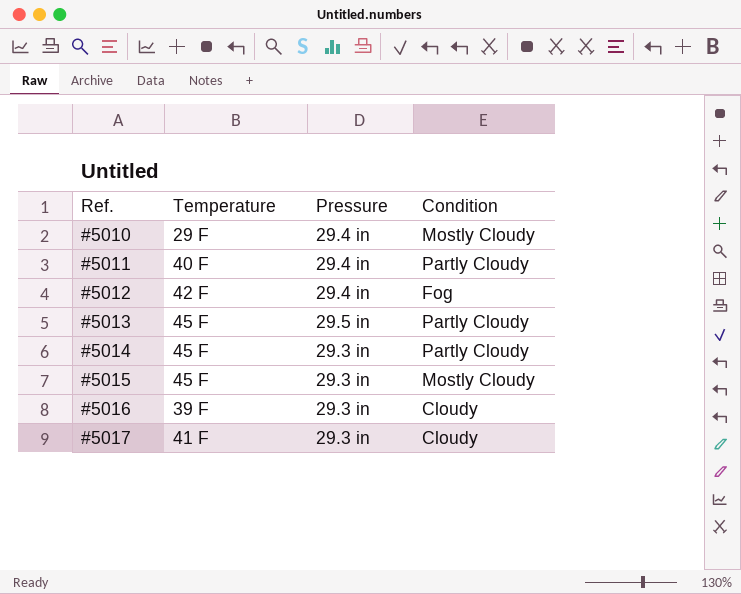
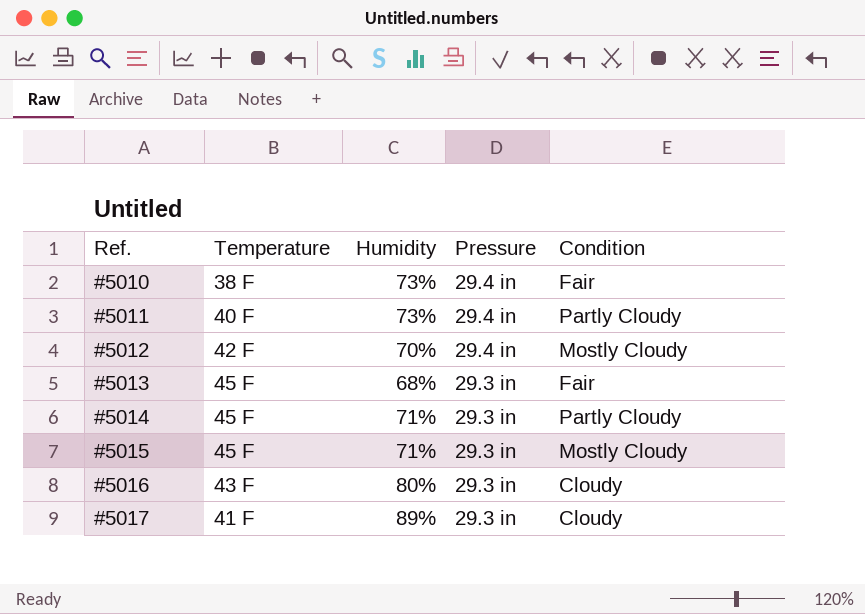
column Humidity | position: none -> 3
#5010 | Temperature: 29 F -> 38 F
#5010 | Condition: Mostly Cloudy -> Fair
#5012 | Condition: Fog -> Mostly Cloudy
#5013 | Pressure: 29.5 in -> 29.3 in
#5013 | Condition: Partly Cloudy -> Fair
#5016 | Temperature: 39 F -> 43 F

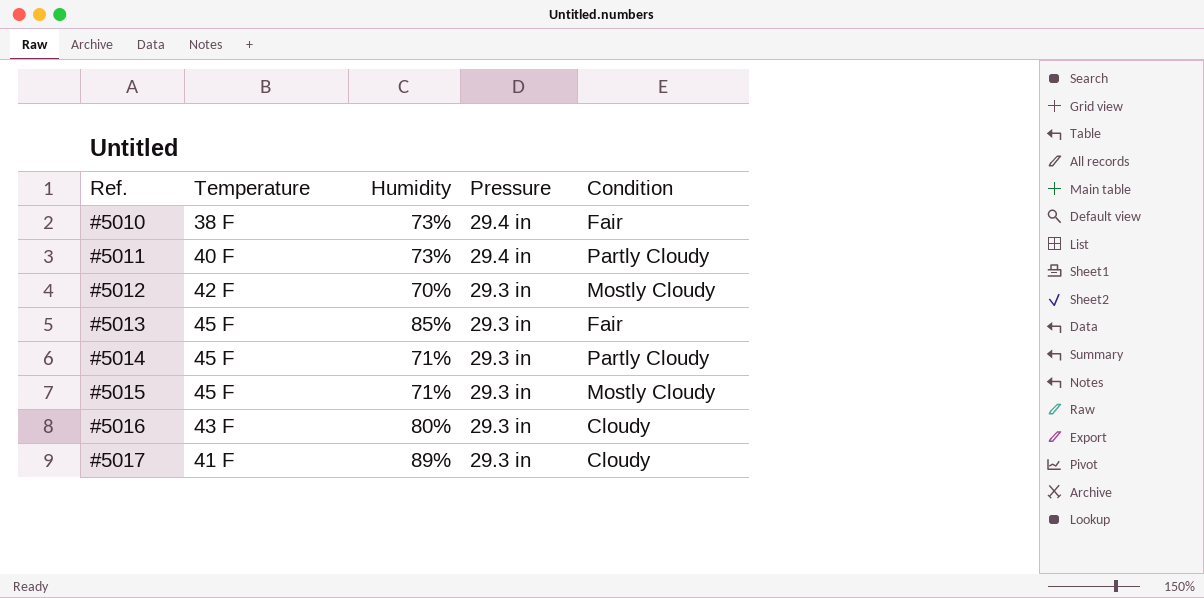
#5012 | Pressure: 29.4 in -> 29.3 in
#5013 | Humidity: 68% -> 85%

